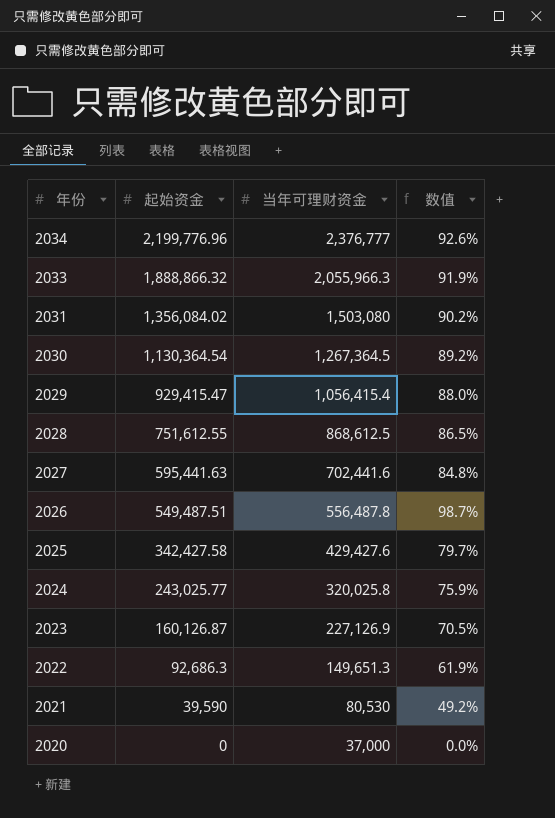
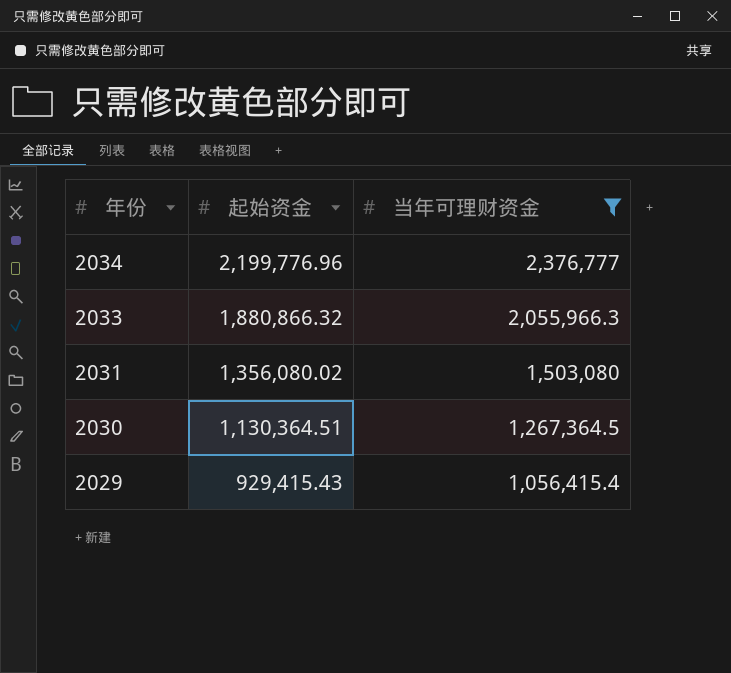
filter: none -> 当年可理财资金 >= 1,056,415.4
column 数值 | formula: [起始资金] / [当年可理财资金] -> none
2033 | 起始资金: 1,888,866.32 -> 1,880,866.32
2031 | 起始资金: 1,356,084.02 -> 1,356,080.02
2030 | 起始资金: 1,130,364.54 -> 1,130,364.51
2029 | 起始资金: 929,415.47 -> 929,415.43

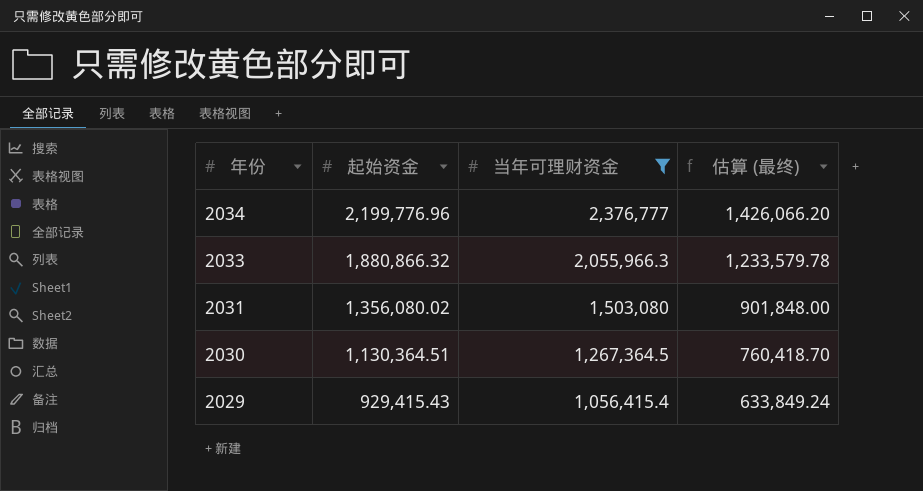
column 估算 (最终) | formula: none -> [当年可理财资金] * 0.6

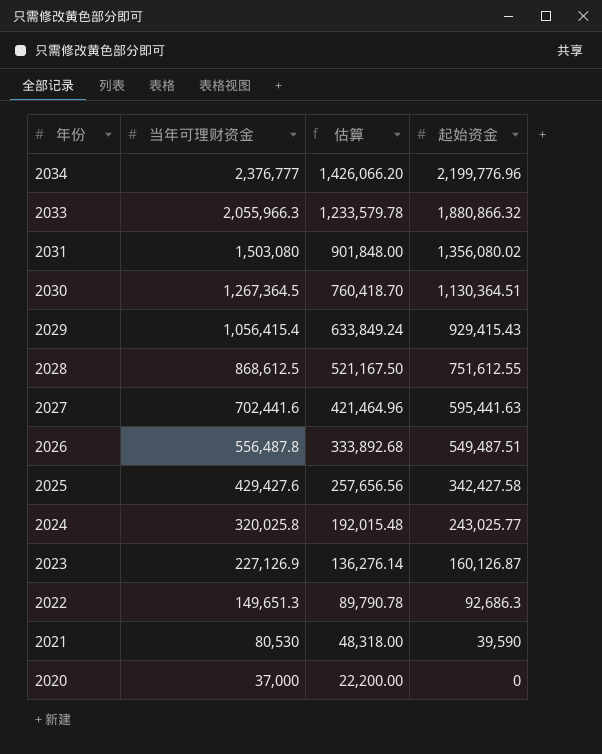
filter: 当年可理财资金 >= 1,056,415.4 -> none
column name: 估算 (最终) -> 估算
column 起始资金 | position: 2 -> 4

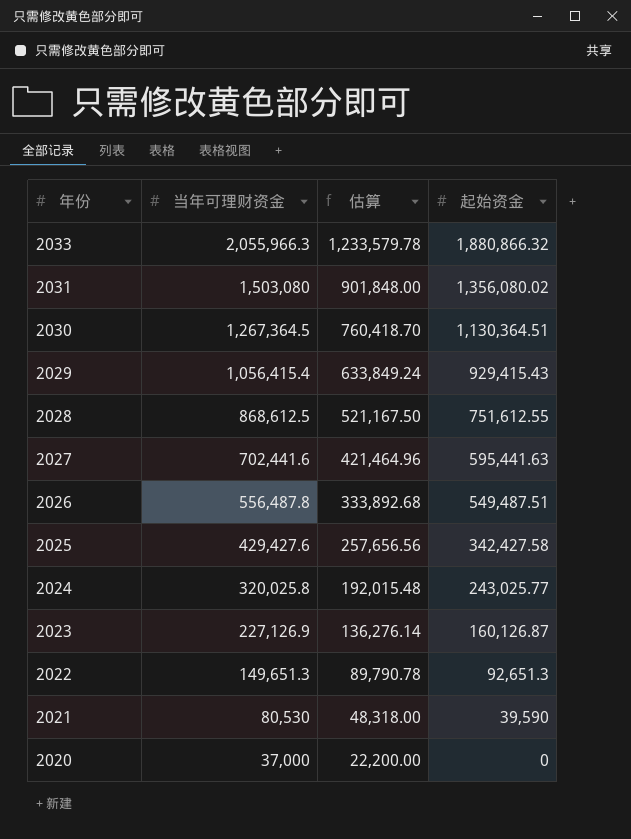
row 2034: 2,376,777 | 1,426,066.20 | 2,199,776.96 -> none
2022 | 起始资金: 92,686.3 -> 92,651.3

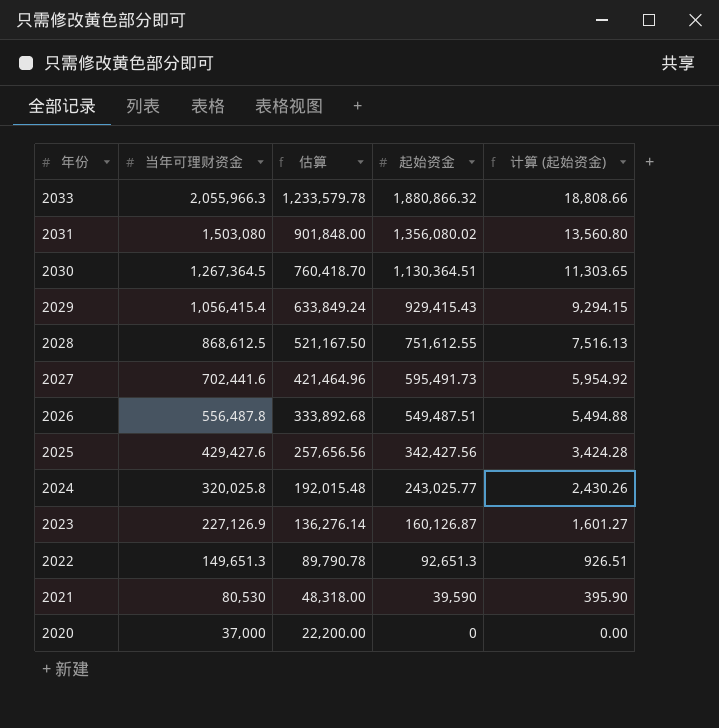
column 计算 (起始资金) | formula: none -> [起始资金] * 0.01
2027 | 起始资金: 595,441.63 -> 595,491.73
2025 | 起始资金: 342,427.58 -> 342,427.56

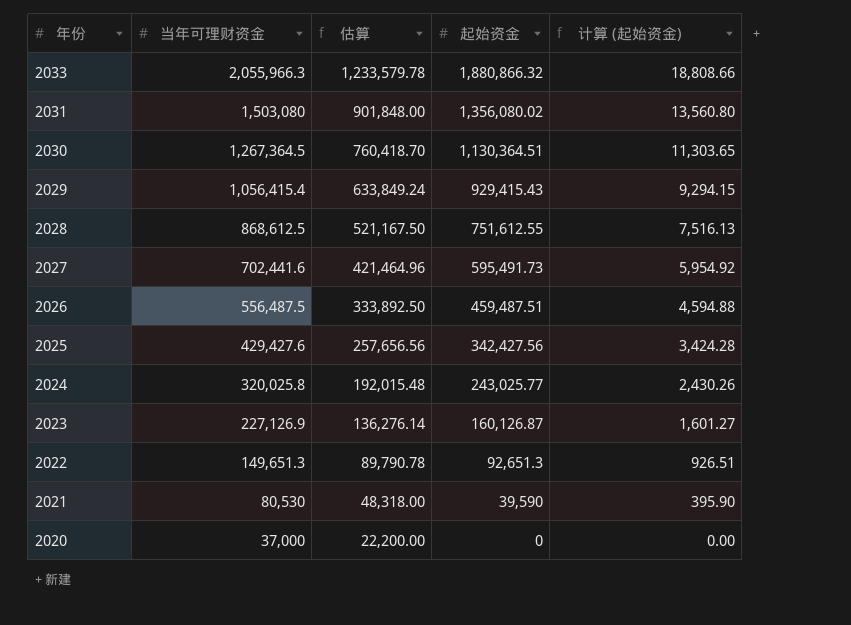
2026 | 当年可理财资金: 556,487.8 -> 556,487.5
2026 | 估算: 333,892.68 -> 333,892.50
2026 | 起始资金: 549,487.51 -> 459,487.51
2026 | 计算 (起始资金): 5,494.88 -> 4,594.88

